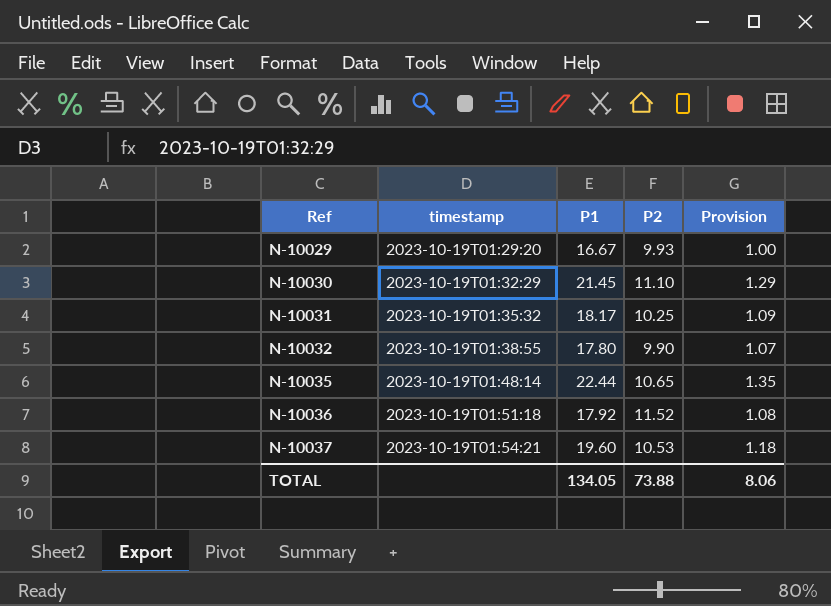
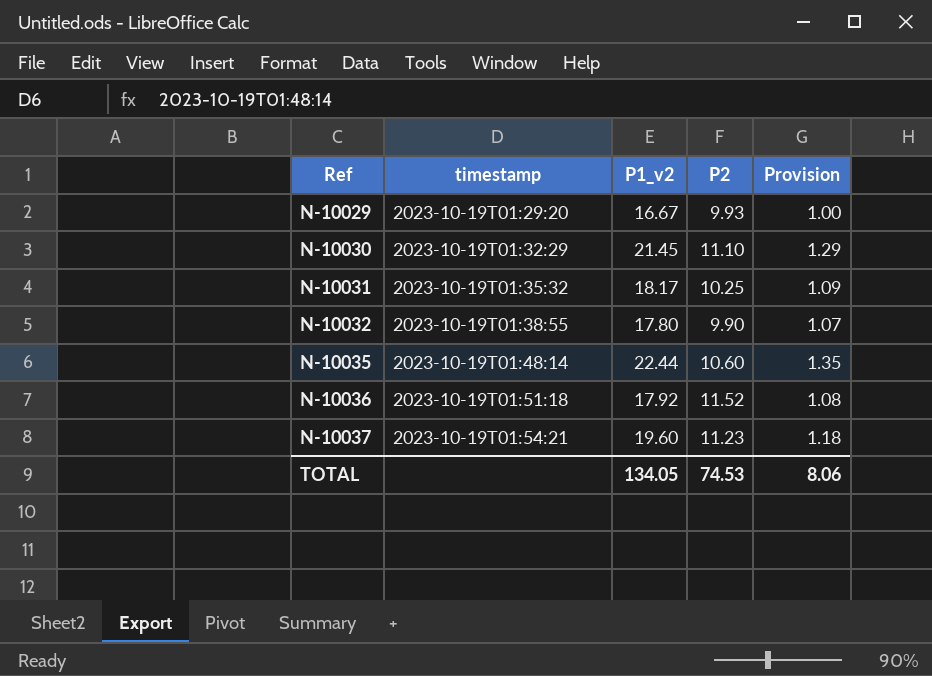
column name: P1 -> P1_v2
N-10035 | P2: 10.65 -> 10.60
N-10037 | P2: 10.53 -> 11.23
TOTAL | P2: 73.88 -> 74.53

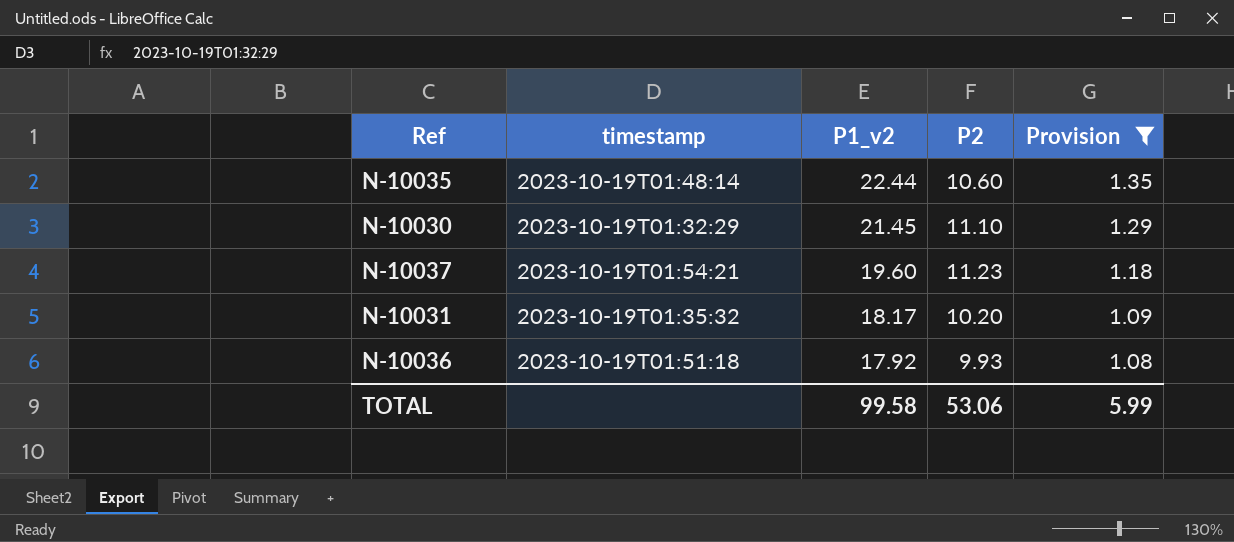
filter: none -> Provision >= 1.08
row order: Ref ascending -> P1_v2 descending
N-10031 | P2: 10.25 -> 10.20
N-10036 | P2: 11.52 -> 9.93
TOTAL | P1_v2: 134.05 -> 99.58
TOTAL | P2: 74.53 -> 53.06
TOTAL | Provision: 8.06 -> 5.99

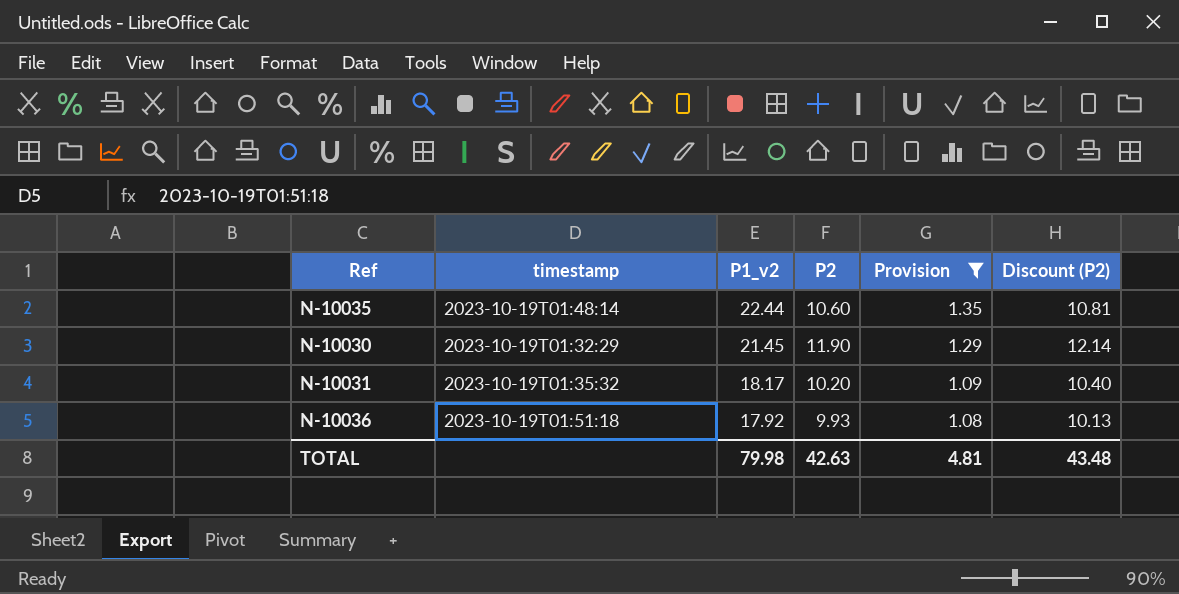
column Discount (P2) | formula: none -> [P2] * 1.02
row N-10037: 2023-10-19T01:54:21 | 19.60 | 11.23 | 1.18 -> none
N-10030 | P2: 11.10 -> 11.90
TOTAL | P1_v2: 99.58 -> 79.98
TOTAL | P2: 53.06 -> 42.63
TOTAL | Provision: 5.99 -> 4.81

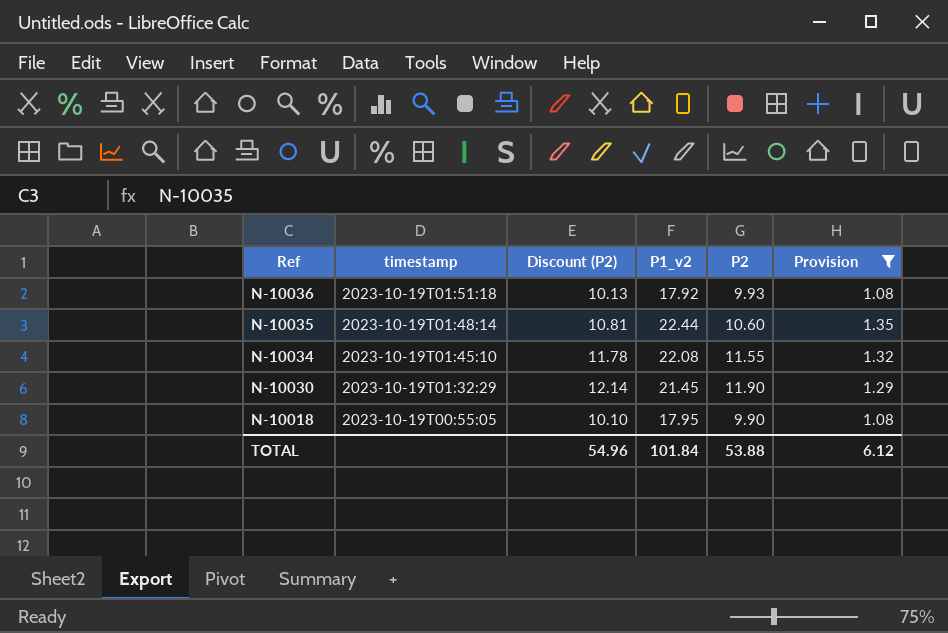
row order: P1_v2 descending -> Ref descending
column Discount (P2) | position: 6 -> 3
row N-10031: 2023-10-19T01:35:32 | 18.17 | 10.20 | 1.09 | 10.40 -> none
row N-10034: none -> 2023-10-19T01:45:10 | 11.78 | 22.08 | 11.55 | 1.32
row N-10018: none -> 2023-10-19T00:55:05 | 10.10 | 17.95 | 9.90 | 1.08
TOTAL | Discount (P2): 43.48 -> 54.96
TOTAL | P1_v2: 79.98 -> 101.84
TOTAL | P2: 42.63 -> 53.88
TOTAL | Provision: 4.81 -> 6.12

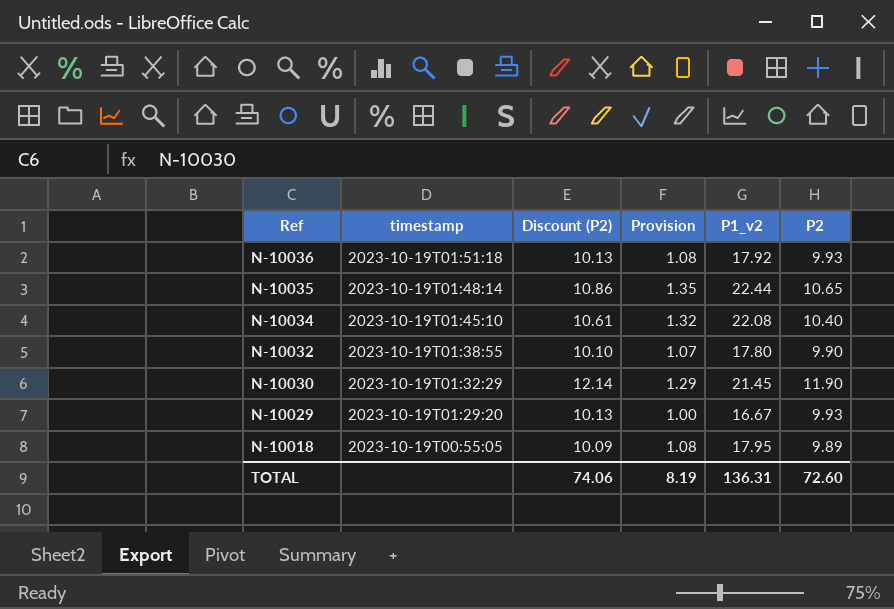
filter: Provision >= 1.08 -> none
column Provision | position: 6 -> 4
N-10035 | Discount (P2): 10.81 -> 10.86
N-10035 | P2: 10.60 -> 10.65
N-10034 | Discount (P2): 11.78 -> 10.61
N-10034 | P2: 11.55 -> 10.40
N-10018 | Discount (P2): 10.10 -> 10.09
N-10018 | P2: 9.90 -> 9.89
TOTAL | Discount (P2): 54.96 -> 74.06
TOTAL | Provision: 6.12 -> 8.19
TOTAL | P1_v2: 101.84 -> 136.31
TOTAL | P2: 53.88 -> 72.60

